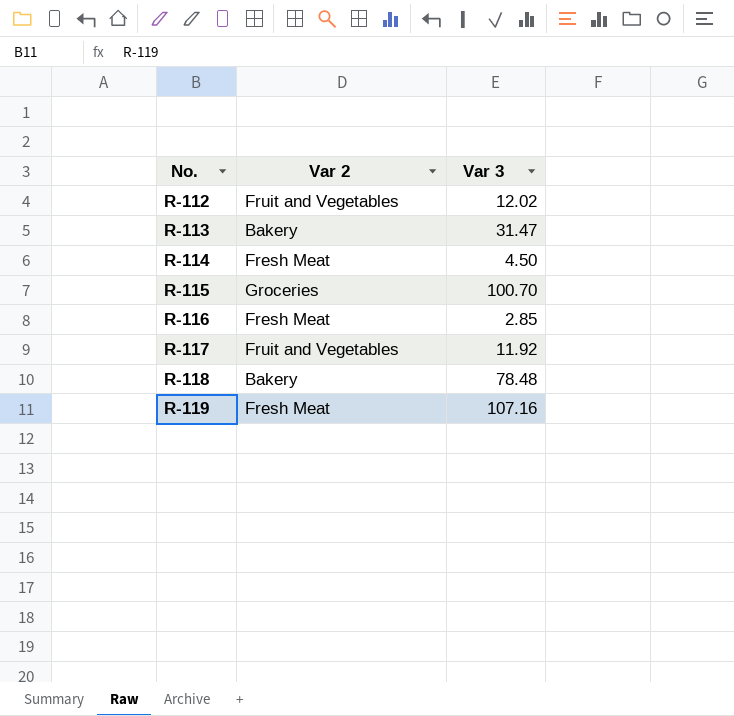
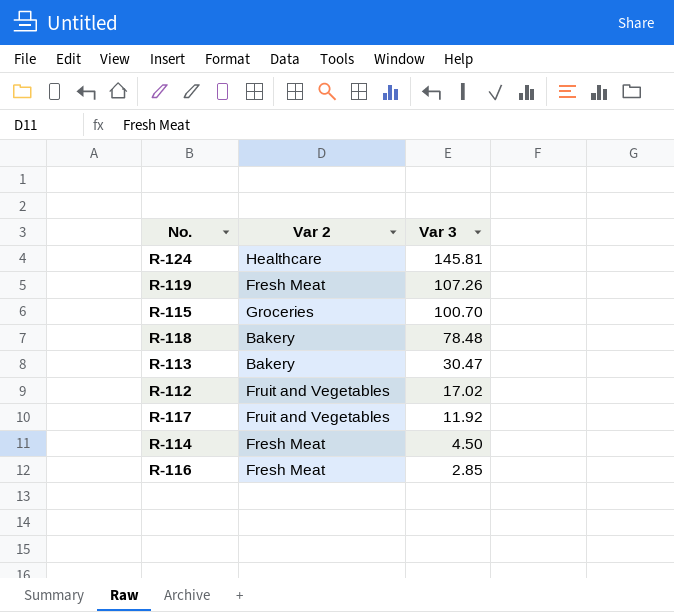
row order: No. ascending -> Var 3 descending
row R-124: none -> Healthcare | 145.81
R-119 | Var 3: 107.16 -> 107.26
R-113 | Var 3: 31.47 -> 30.47
R-112 | Var 3: 12.02 -> 17.02

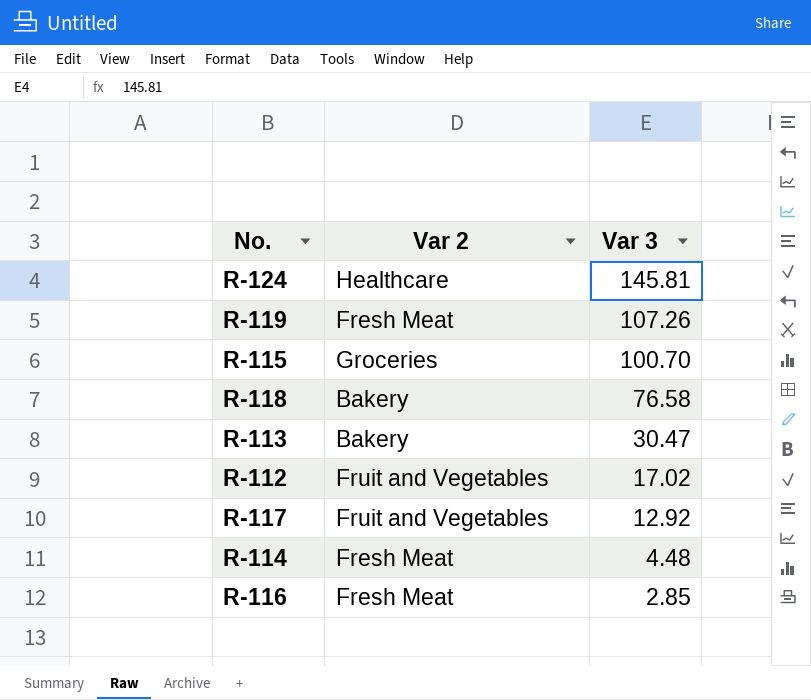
R-118 | Var 3: 78.48 -> 76.58
R-117 | Var 3: 11.92 -> 12.92
R-114 | Var 3: 4.50 -> 4.48

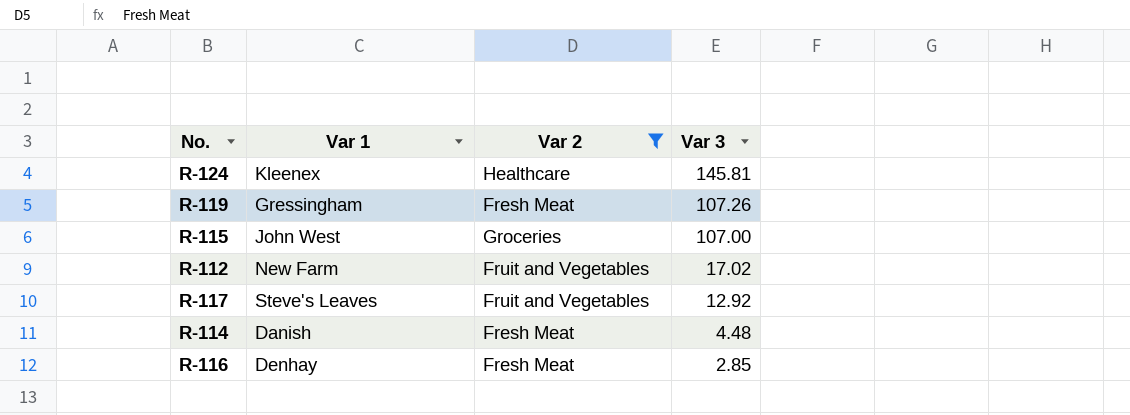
filter: none -> Var 2 != Bakery
column Var 1 | position: none -> 2
R-115 | Var 3: 100.70 -> 107.00

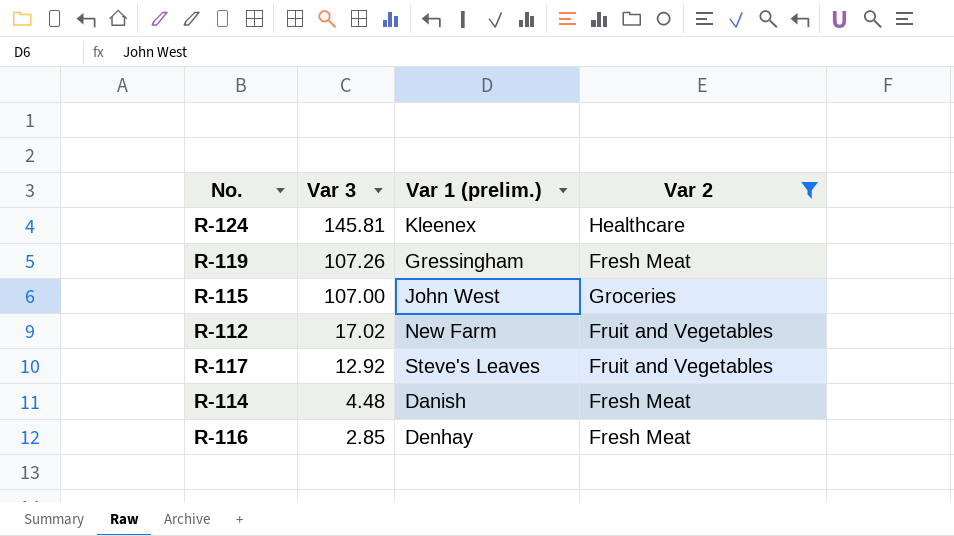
column Var 3 | position: 4 -> 2
column name: Var 1 -> Var 1 (prelim.)

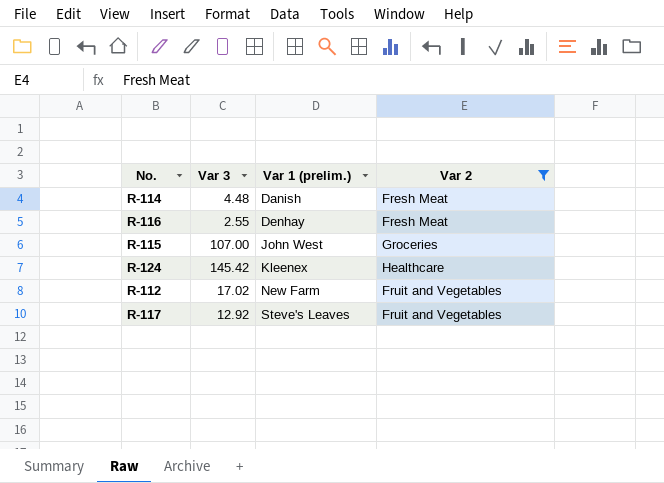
row order: Var 3 descending -> Var 1 (prelim.) ascending
row R-119: 107.26 | Gressingham | Fresh Meat -> none
R-116 | Var 3: 2.85 -> 2.55
R-124 | Var 3: 145.81 -> 145.42

